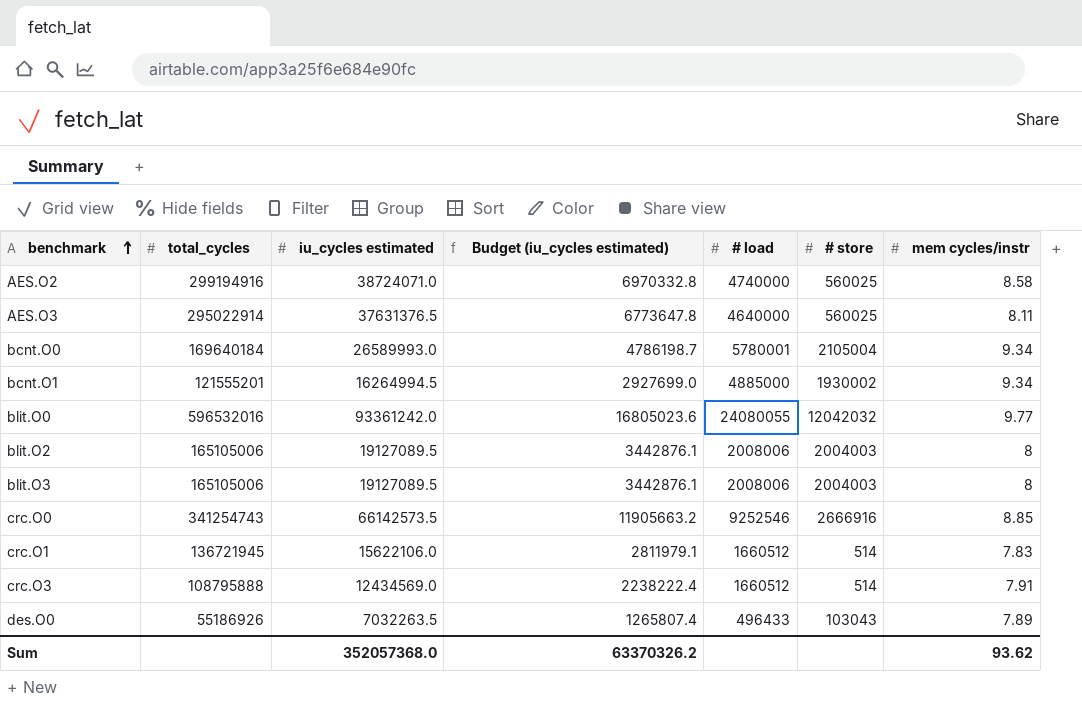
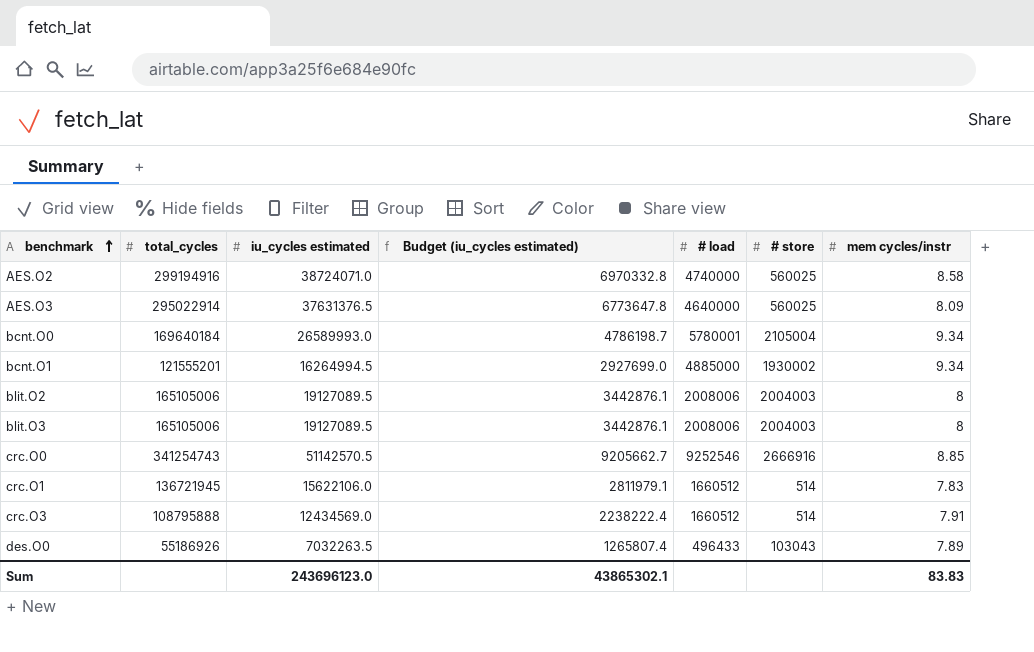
row blit.O0: 596532016 | 93361242.0 | 16805023.6 | 24080055 | 12042032 | 9.77 -> none
AES.O3 | mem cycles/instr: 8.11 -> 8.09
crc.O0 | iu_cycles estimated: 66142573.5 -> 51142570.5
crc.O0 | Budget (iu_cycles estimated): 11905663.2 -> 9205662.7
Sum | iu_cycles estimated: 352057368.0 -> 243696123.0
Sum | Budget (iu_cycles estimated): 63370326.2 -> 43865302.1
Sum | mem cycles/instr: 93.62 -> 83.83

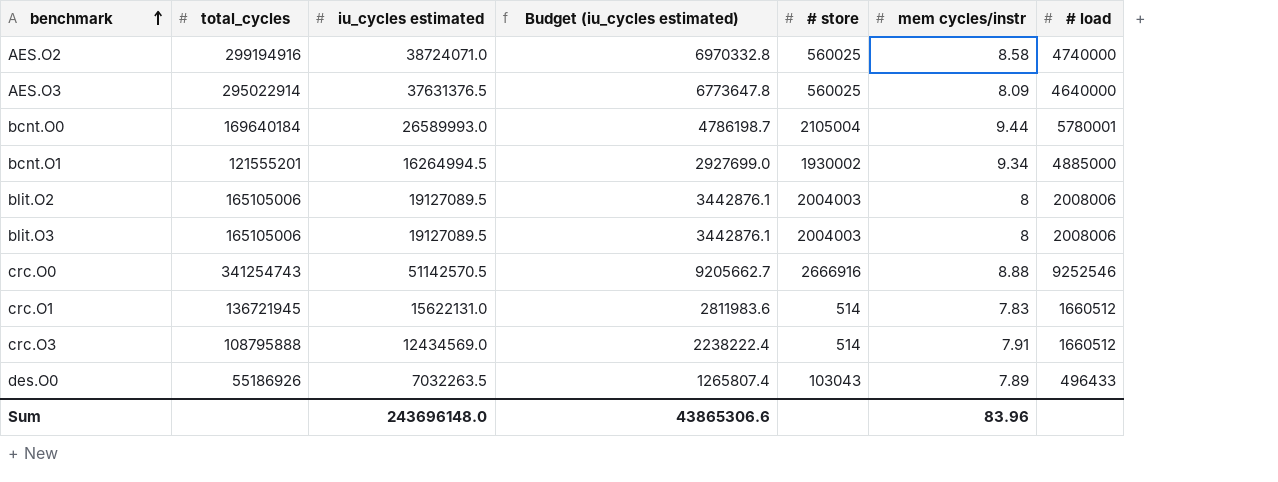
column # load | position: 5 -> 7
bcnt.O0 | mem cycles/instr: 9.34 -> 9.44
crc.O0 | mem cycles/instr: 8.85 -> 8.88
crc.O1 | iu_cycles estimated: 15622106.0 -> 15622131.0
crc.O1 | Budget (iu_cycles estimated): 2811979.1 -> 2811983.6
Sum | iu_cycles estimated: 243696123.0 -> 243696148.0
Sum | Budget (iu_cycles estimated): 43865302.1 -> 43865306.6
Sum | mem cycles/instr: 83.83 -> 83.96

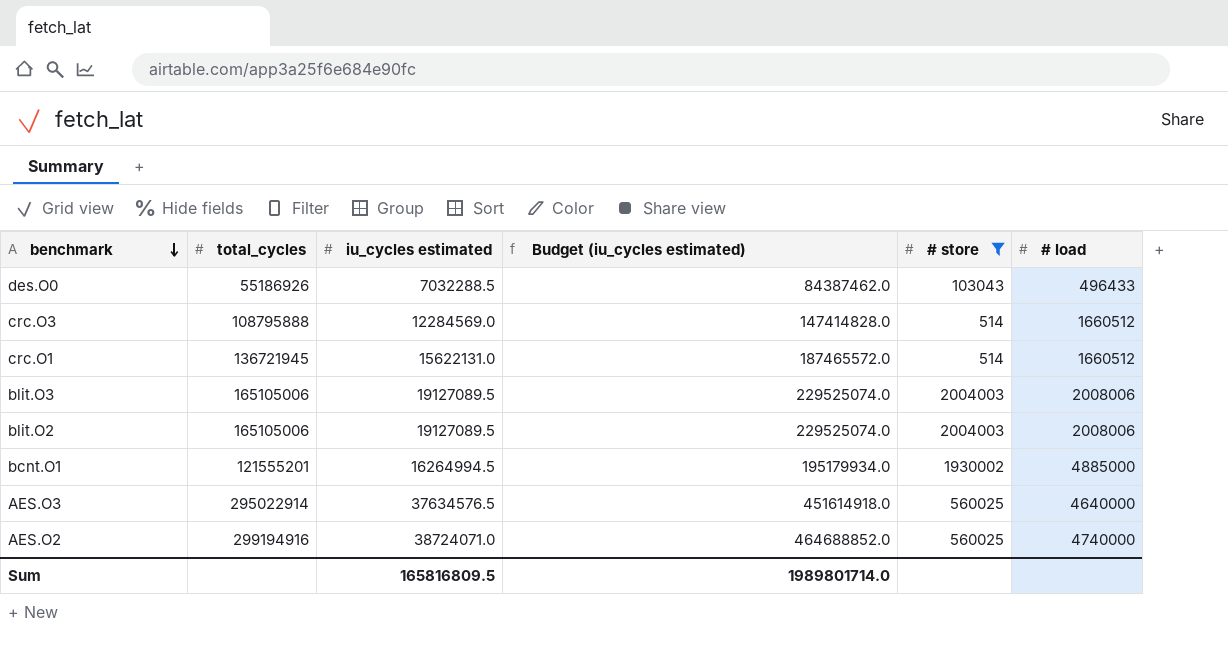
filter: none -> # store <= 2004003
row order: benchmark ascending -> benchmark descending
column mem cycles/instr | position: 6 -> none
column Budget (iu_cycles estimated) | formula: [iu_cycles estimated] * 0.18 -> [iu_cycles estimated] * 12
des.O0 | iu_cycles estimated: 7032263.5 -> 7032288.5
crc.O3 | iu_cycles estimated: 12434569.0 -> 12284569.0
AES.O3 | iu_cycles estimated: 37631376.5 -> 37634576.5
Sum | iu_cycles estimated: 243696148.0 -> 165816809.5
Sum | Budget (iu_cycles estimated): 43865306.6 -> 1989801714.0

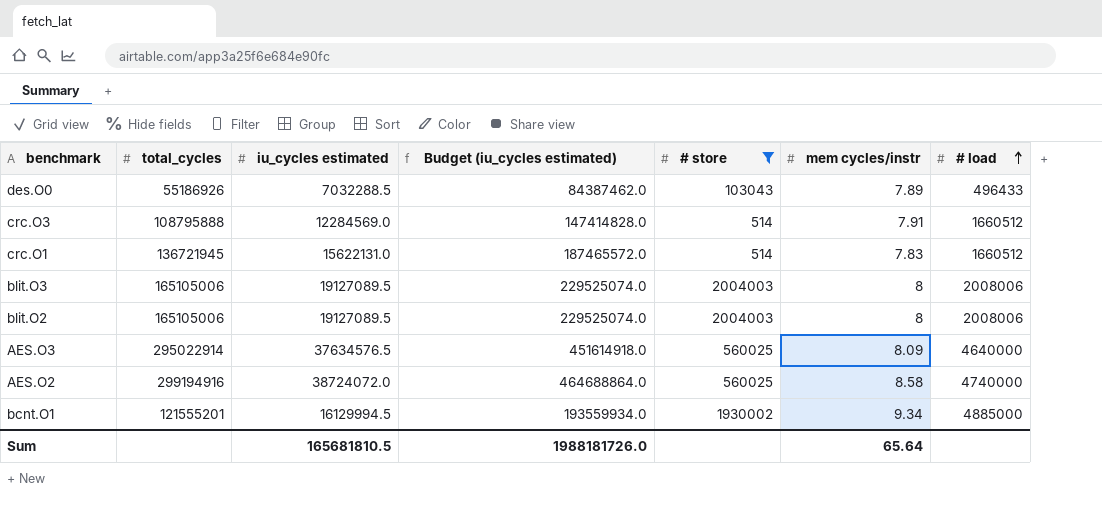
row order: benchmark descending -> # load ascending
column mem cycles/instr | position: none -> 6
AES.O2 | iu_cycles estimated: 38724071.0 -> 38724072.0
AES.O2 | Budget (iu_cycles estimated): 464688852.0 -> 464688864.0
bcnt.O1 | iu_cycles estimated: 16264994.5 -> 16129994.5
bcnt.O1 | Budget (iu_cycles estimated): 195179934.0 -> 193559934.0
Sum | iu_cycles estimated: 165816809.5 -> 165681810.5
Sum | Budget (iu_cycles estimated): 1989801714.0 -> 1988181726.0

